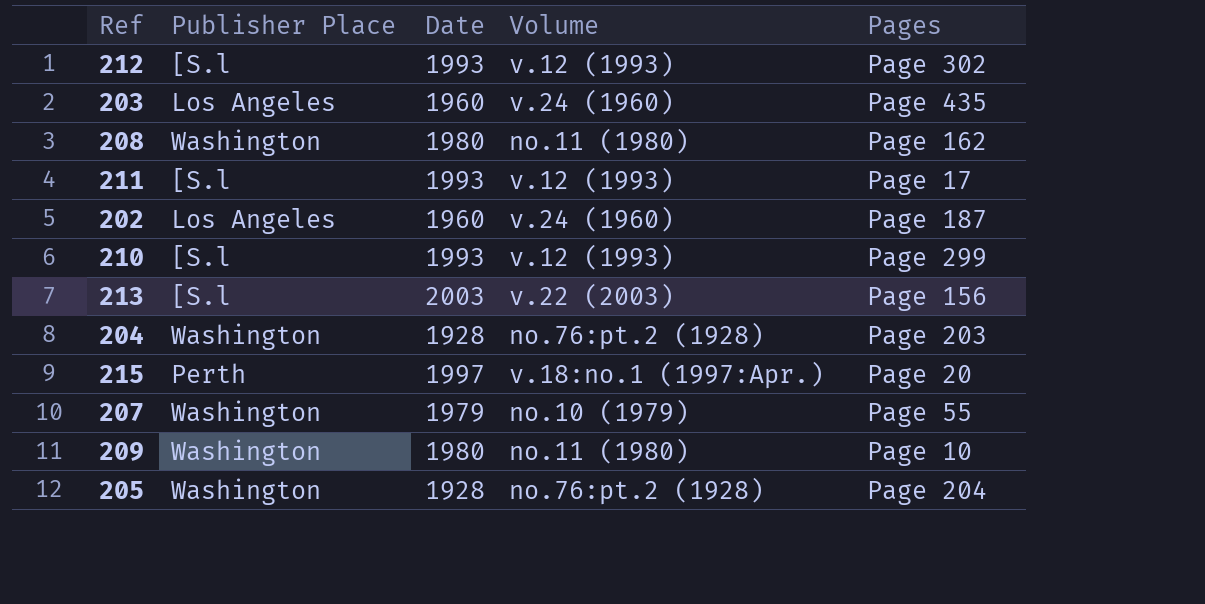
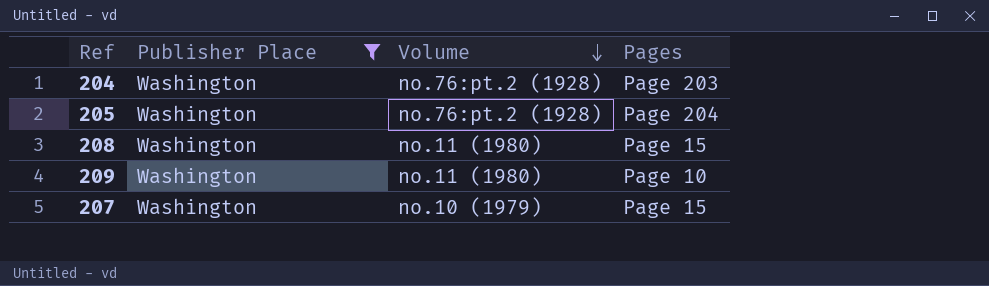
filter: none -> Publisher Place = Washington
row order: none -> Volume descending
column Date | position: 3 -> none
208 | Pages: Page 162 -> Page 15
207 | Pages: Page 55 -> Page 15

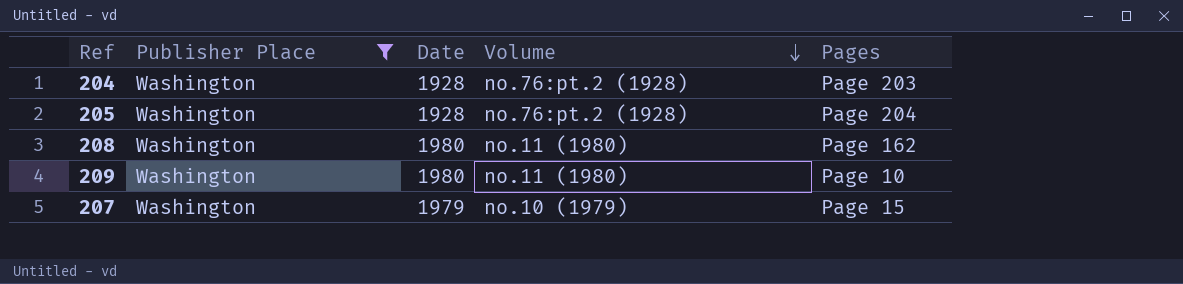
column Date | position: none -> 3
208 | Pages: Page 15 -> Page 162

